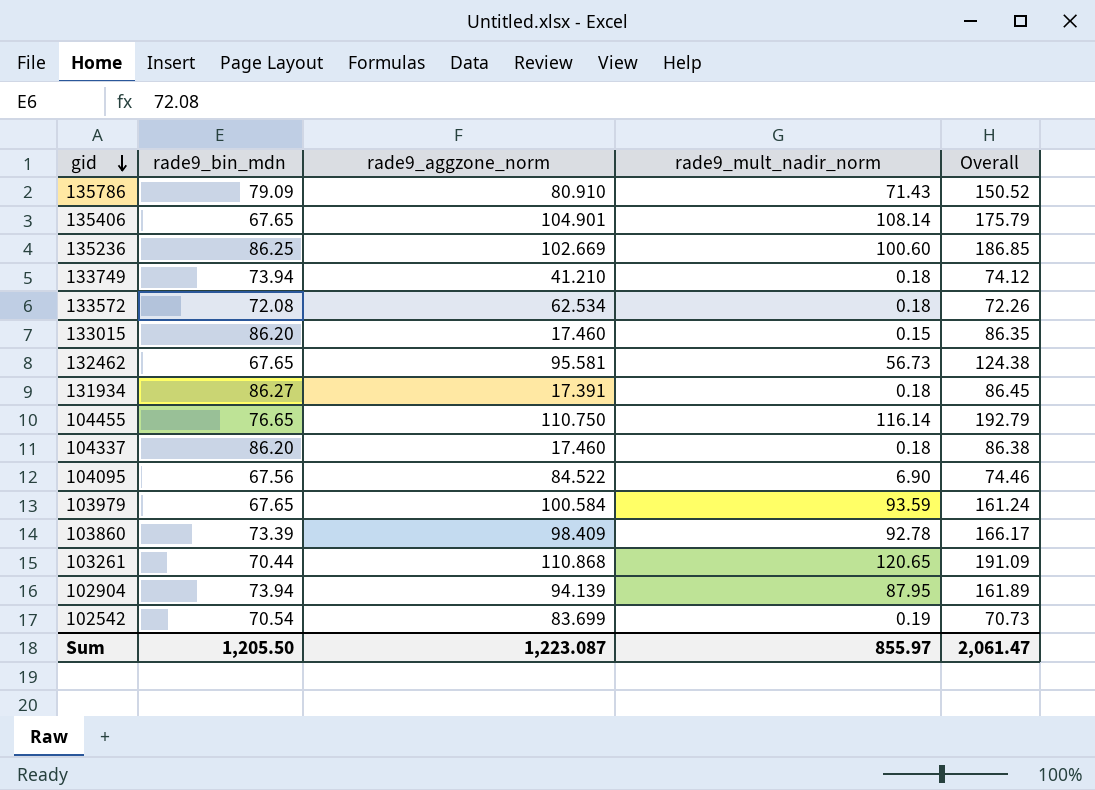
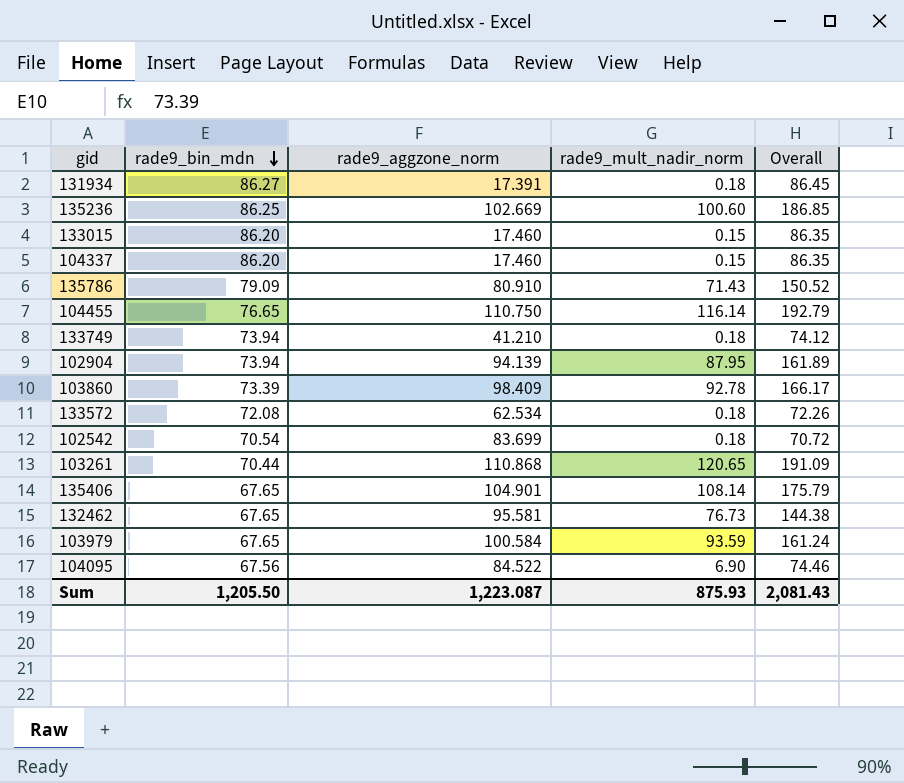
row order: gid descending -> rade9_bin_mdn descending
104337 | rade9_mult_nadir_norm: 0.18 -> 0.15
104337 | Overall: 86.38 -> 86.35
102542 | rade9_mult_nadir_norm: 0.19 -> 0.18
102542 | Overall: 70.73 -> 70.72
132462 | rade9_mult_nadir_norm: 56.73 -> 76.73
132462 | Overall: 124.38 -> 144.38
Sum | rade9_mult_nadir_norm: 855.97 -> 875.93
Sum | Overall: 2,061.47 -> 2,081.43

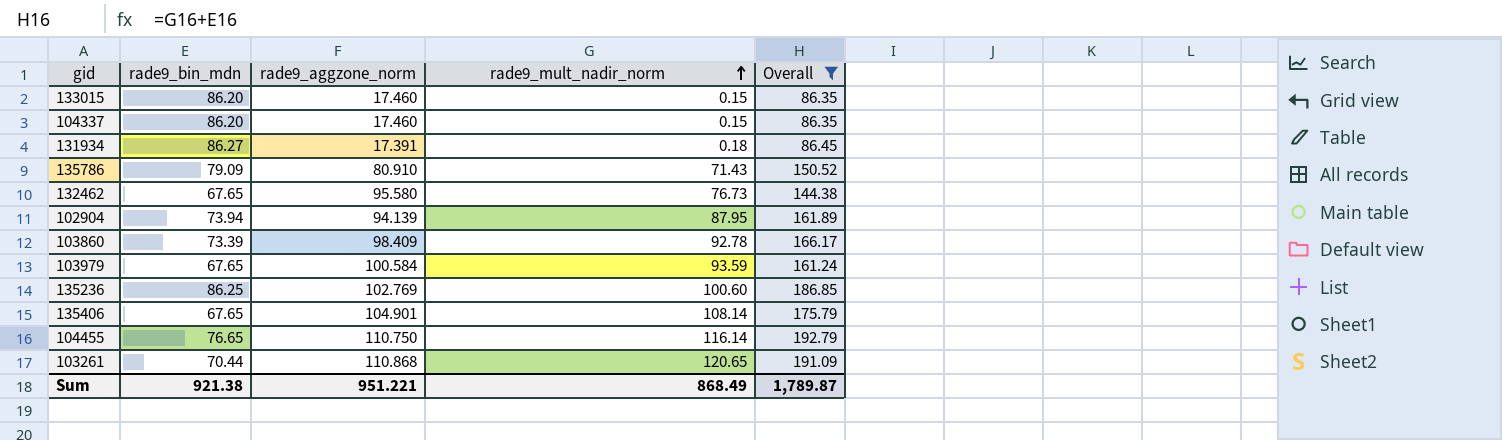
filter: none -> Overall >= 86.35
row order: rade9_bin_mdn descending -> rade9_mult_nadir_norm ascending
132462 | rade9_aggzone_norm: 95.581 -> 95.580
135236 | rade9_aggzone_norm: 102.669 -> 102.769
Sum | rade9_bin_mdn: 1,205.50 -> 921.38
Sum | rade9_aggzone_norm: 1,223.087 -> 951.221
Sum | rade9_mult_nadir_norm: 875.93 -> 868.49
Sum | Overall: 2,081.43 -> 1,789.87

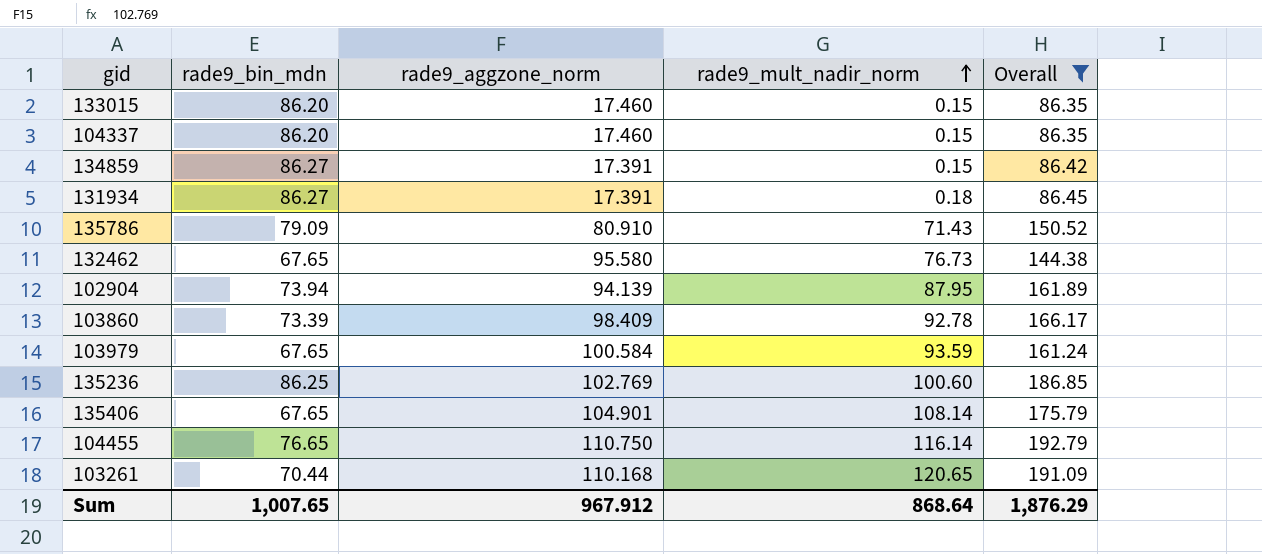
row 134859: none -> 86.27 | 17.391 | 0.15 | 86.42
103261 | rade9_aggzone_norm: 110.868 -> 110.168
Sum | rade9_bin_mdn: 921.38 -> 1,007.65
Sum | rade9_aggzone_norm: 951.221 -> 967.912
Sum | rade9_mult_nadir_norm: 868.49 -> 868.64
Sum | Overall: 1,789.87 -> 1,876.29

